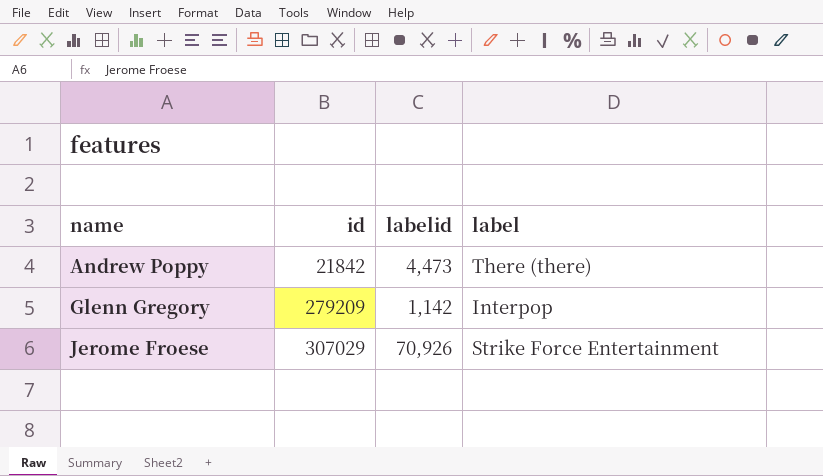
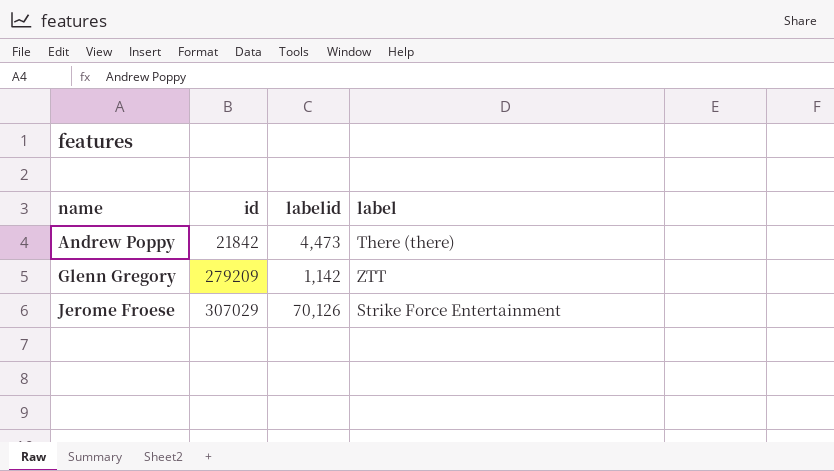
Glenn Gregory | label: Interpop -> ZTT
Jerome Froese | labelid: 70,926 -> 70,126

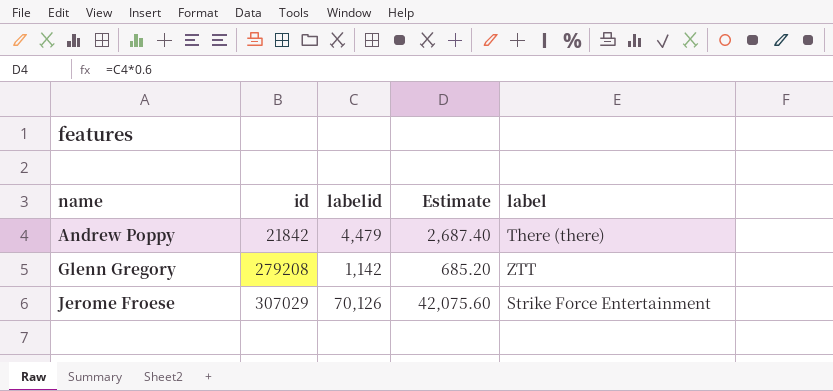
column Estimate | formula: none -> [labelid] * 0.6
Andrew Poppy | labelid: 4,473 -> 4,479
Glenn Gregory | id: 279209 -> 279208

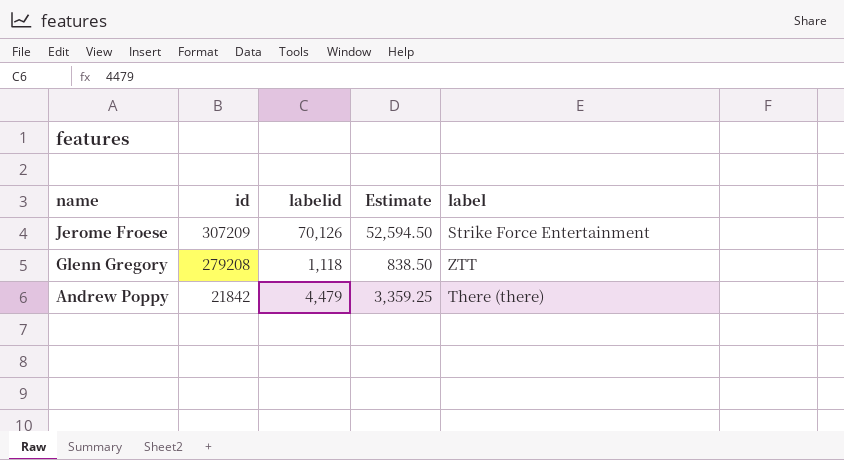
row order: name ascending -> name descending
column Estimate | formula: [labelid] * 0.6 -> [labelid] * 0.75
Jerome Froese | id: 307029 -> 307209
Glenn Gregory | labelid: 1,142 -> 1,118

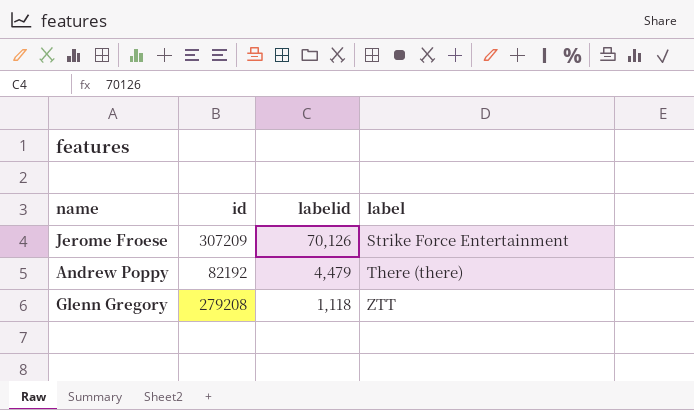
row order: name descending -> labelid descending
column Estimate | formula: [labelid] * 0.75 -> none
Andrew Poppy | id: 21842 -> 82192

